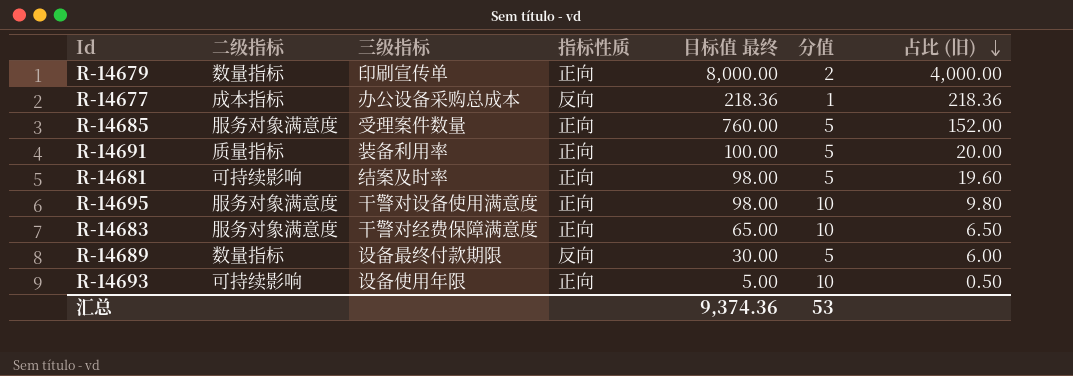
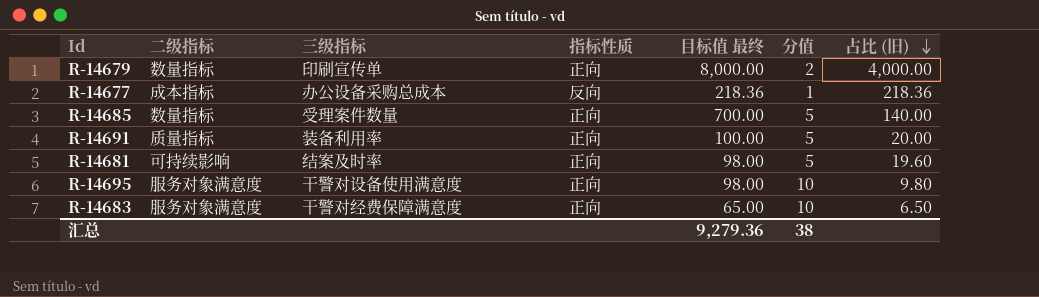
row R-14689: 数量指标 | 设备最终付款期限 | 反向 | 30.00 | 5 | 6.00 -> none
row R-14693: 可持续影响 | 设备使用年限 | 正向 | 5.00 | 10 | 0.50 -> none
R-14685 | 二级指标: 服务对象满意度 -> 数量指标
R-14685 | 目标值 最终: 760.00 -> 700.00
R-14685 | 占比 (旧): 152.00 -> 140.00
汇总 | 目标值 最终: 9,374.36 -> 9,279.36
汇总 | 分值: 53 -> 38

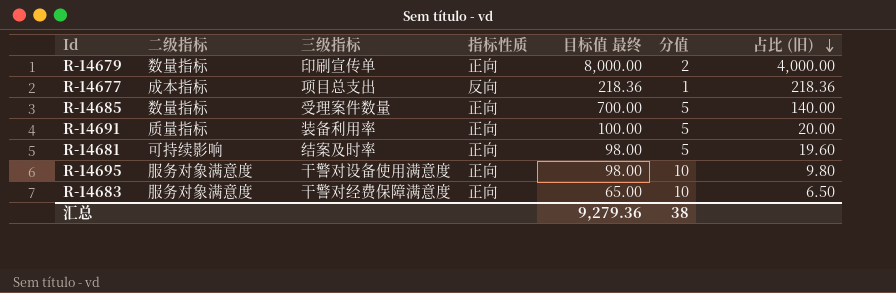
R-14677 | 三级指标: 办公设备采购总成本 -> 项目总支出

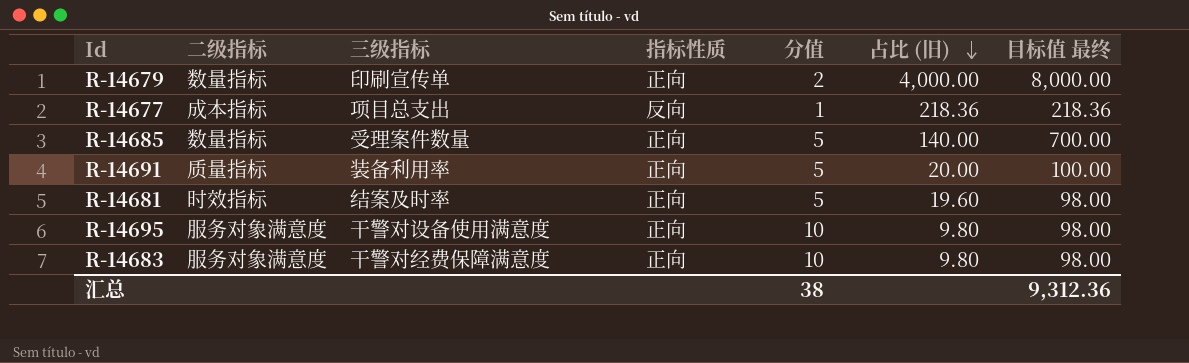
column 目标值 最终 | position: 5 -> 7
R-14681 | 二级指标: 可持续影响 -> 时效指标
R-14683 | 占比 (旧): 6.50 -> 9.80
R-14683 | 目标值 最终: 65.00 -> 98.00
汇总 | 目标值 最终: 9,279.36 -> 9,312.36

